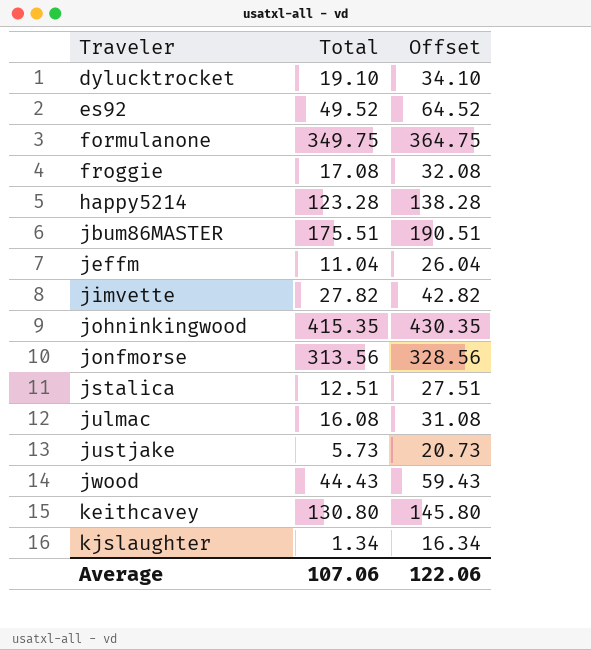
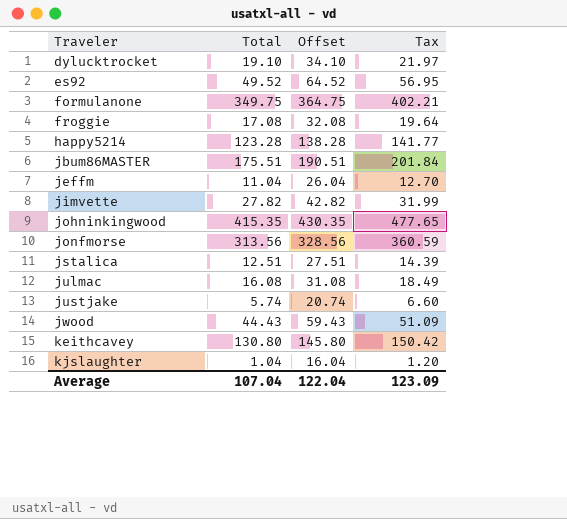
column Tax | formula: none -> [Total] * 1.15
justjake | Total: 5.73 -> 5.74
justjake | Offset: 20.73 -> 20.74
kjslaughter | Total: 1.34 -> 1.04
kjslaughter | Offset: 16.34 -> 16.04
Average | Total: 107.06 -> 107.04
Average | Offset: 122.06 -> 122.04

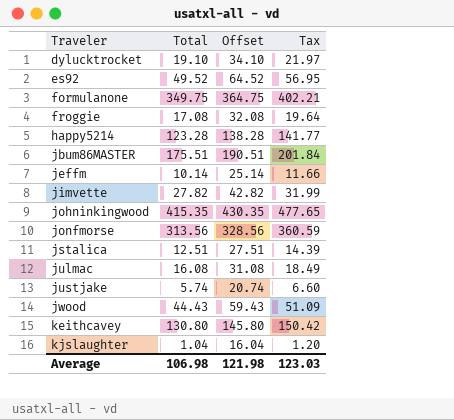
jeffm | Total: 11.04 -> 10.14
jeffm | Offset: 26.04 -> 25.14
jeffm | Tax: 12.70 -> 11.66
Average | Total: 107.04 -> 106.98
Average | Offset: 122.04 -> 121.98
Average | Tax: 123.09 -> 123.03

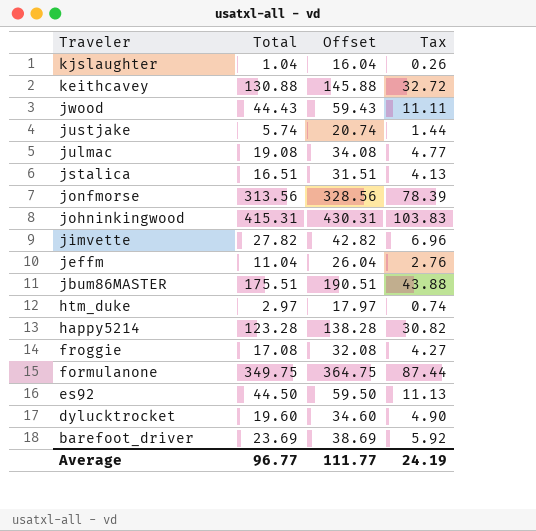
row order: Traveler ascending -> Traveler descending
column Tax | formula: [Total] * 1.15 -> [Total] * 0.25
keithcavey | Total: 130.80 -> 130.88
keithcavey | Offset: 145.80 -> 145.88
julmac | Total: 16.08 -> 19.08
julmac | Offset: 31.08 -> 34.08
jstalica | Total: 12.51 -> 16.51
jstalica | Offset: 27.51 -> 31.51
johninkingwood | Total: 415.35 -> 415.31
johninkingwood | Offset: 430.35 -> 430.31
jeffm | Total: 10.14 -> 11.04
jeffm | Offset: 25.14 -> 26.04
row htm_duke: none -> 2.97 | 17.97 | 0.74
es92 | Total: 49.52 -> 44.50
es92 | Offset: 64.52 -> 59.50
dylucktrocket | Total: 19.10 -> 19.60
dylucktrocket | Offset: 34.10 -> 34.60
row barefoot_driver: none -> 23.69 | 38.69 | 5.92
Average | Total: 106.98 -> 96.77
Average | Offset: 121.98 -> 111.77
Average | Tax: 123.03 -> 24.19

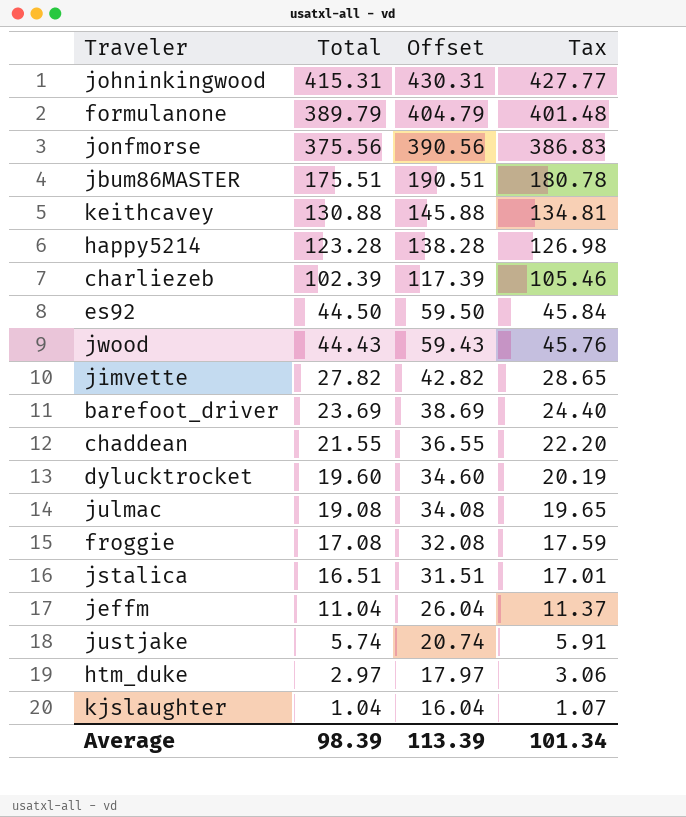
row order: Traveler descending -> Total descending
column Tax | formula: [Total] * 0.25 -> [Total] * 1.03
formulanone | Total: 349.75 -> 389.79
formulanone | Offset: 364.75 -> 404.79
jonfmorse | Total: 313.56 -> 375.56
jonfmorse | Offset: 328.56 -> 390.56
row charliezeb: none -> 102.39 | 117.39 | 105.46
row chaddean: none -> 21.55 | 36.55 | 22.20
Average | Total: 96.77 -> 98.39
Average | Offset: 111.77 -> 113.39
Average | Tax: 24.19 -> 101.34

